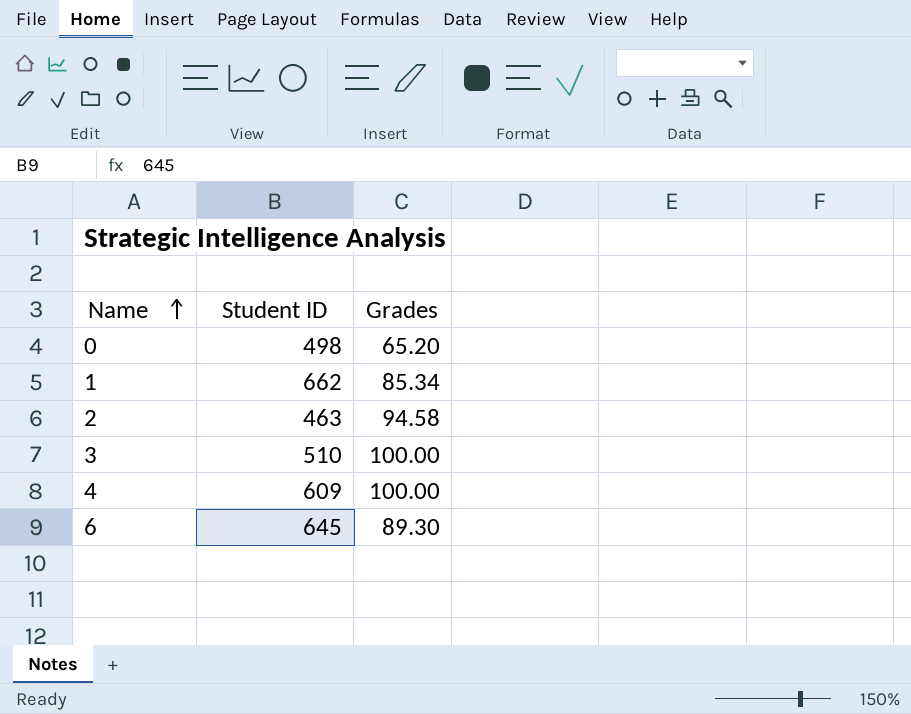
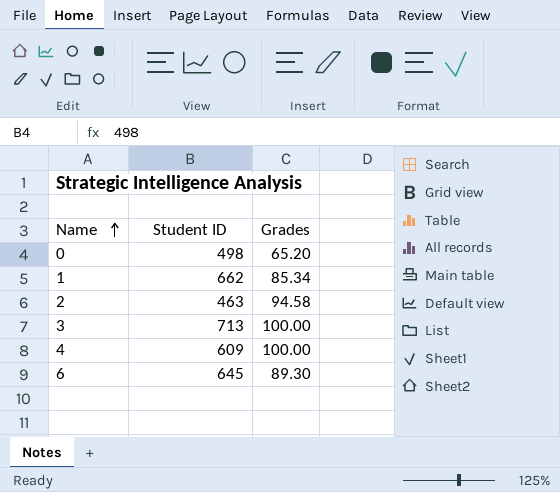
3 | Student ID: 510 -> 713

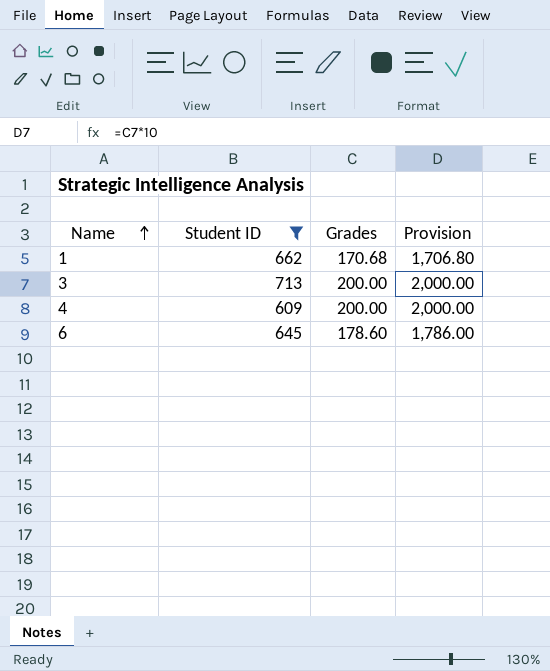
filter: none -> Student ID >= 609
column Provision | formula: none -> [Grades] * 10
1 | Grades: 85.34 -> 170.68
3 | Grades: 100.00 -> 200.00
4 | Grades: 100.00 -> 200.00
6 | Grades: 89.30 -> 178.60

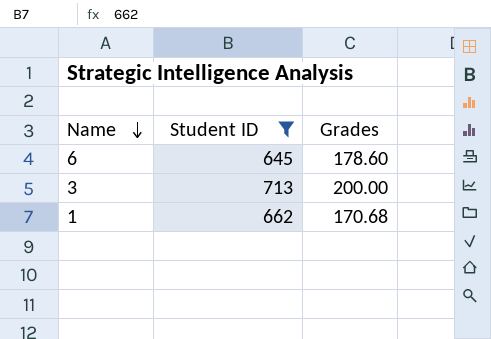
row order: Name ascending -> Name descending
column Provision | formula: [Grades] * 10 -> none
row 4: 609 | 200.00 | 2,000.00 -> none

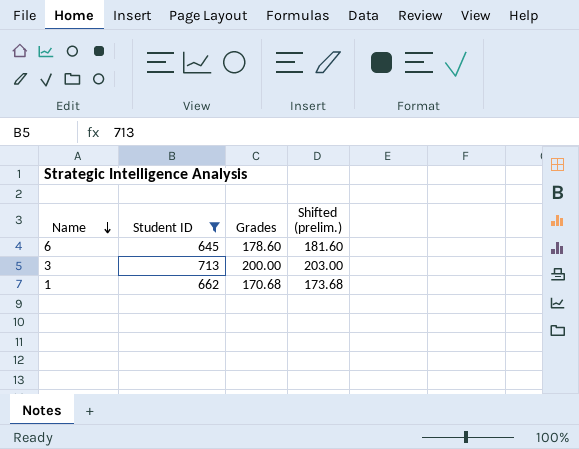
column Shifted (prelim.) | formula: none -> [Grades] + 3

